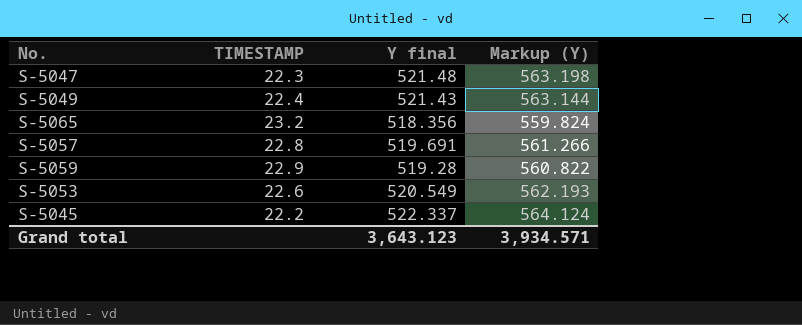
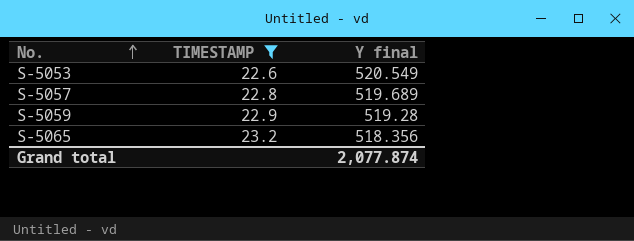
filter: none -> TIMESTAMP >= 22.6
row order: none -> No. ascending
column Markup (Y) | formula: [Y final] * 1.08 -> none
S-5057 | Y final: 519.691 -> 519.689
Grand total | Y final: 3,643.123 -> 2,077.874

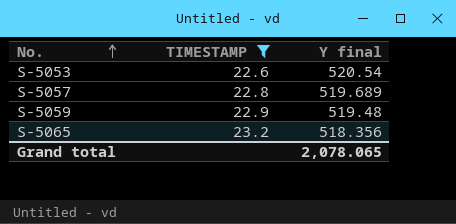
S-5053 | Y final: 520.549 -> 520.54
S-5059 | Y final: 519.28 -> 519.48
Grand total | Y final: 2,077.874 -> 2,078.065

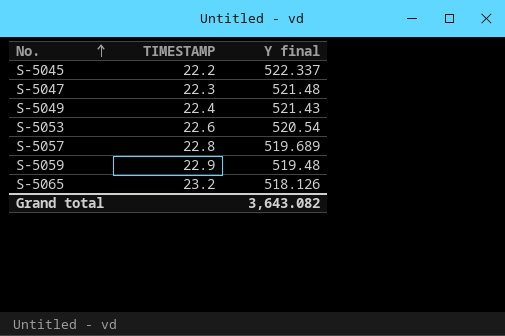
filter: TIMESTAMP >= 22.6 -> none
S-5065 | Y final: 518.356 -> 518.126
Grand total | Y final: 2,078.065 -> 3,643.082

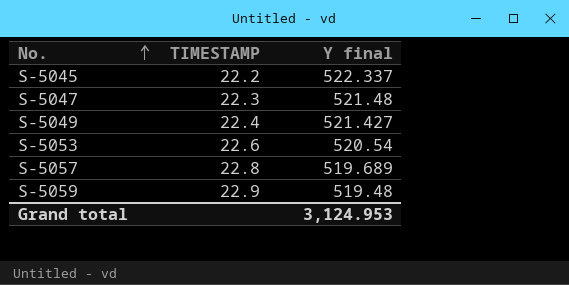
row S-5065: 23.2 | 518.126 -> none
S-5049 | Y final: 521.43 -> 521.427
Grand total | Y final: 3,643.082 -> 3,124.953

